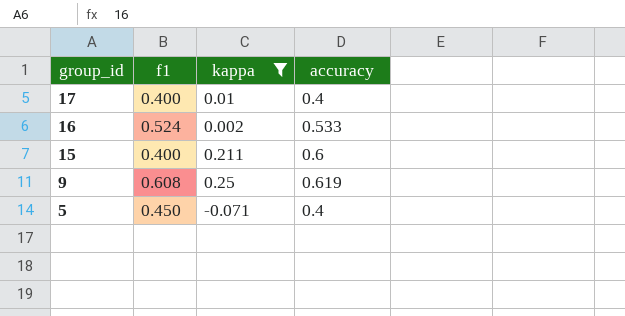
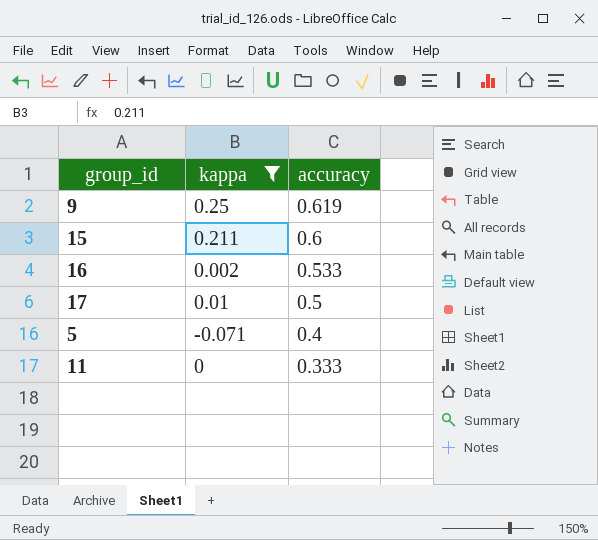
row order: group_id descending -> accuracy descending
column f1 | position: 2 -> none
17 | accuracy: 0.4 -> 0.5
row 11: none -> 0 | 0.333

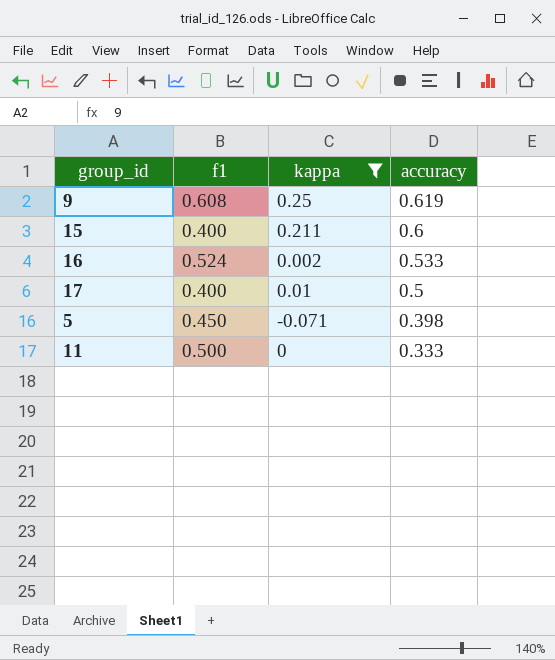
column f1 | position: none -> 2
5 | accuracy: 0.4 -> 0.398

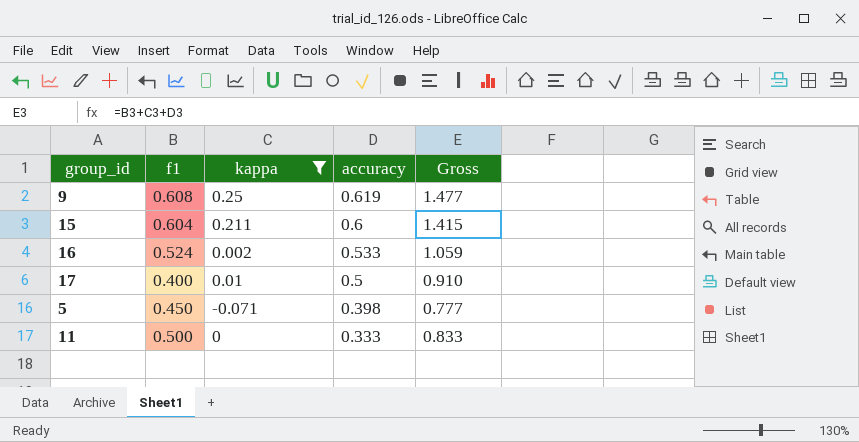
column Gross | formula: none -> [f1] + [kappa] + [accuracy]
15 | f1: 0.400 -> 0.604

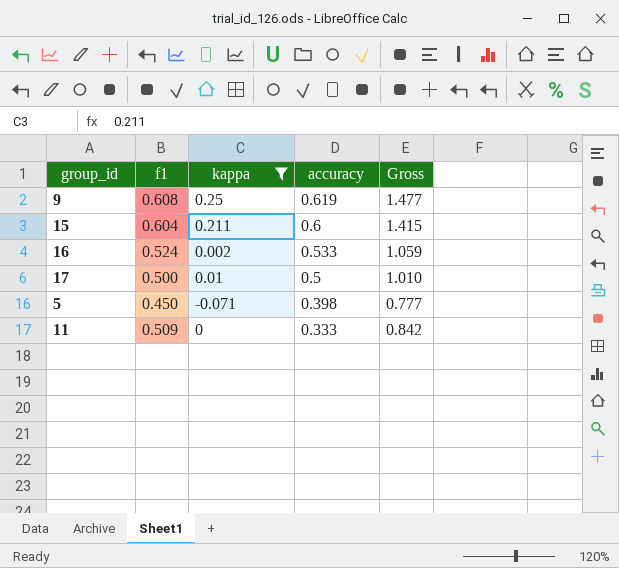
17 | f1: 0.400 -> 0.500
17 | Gross: 0.910 -> 1.010
11 | f1: 0.500 -> 0.509
11 | Gross: 0.833 -> 0.842

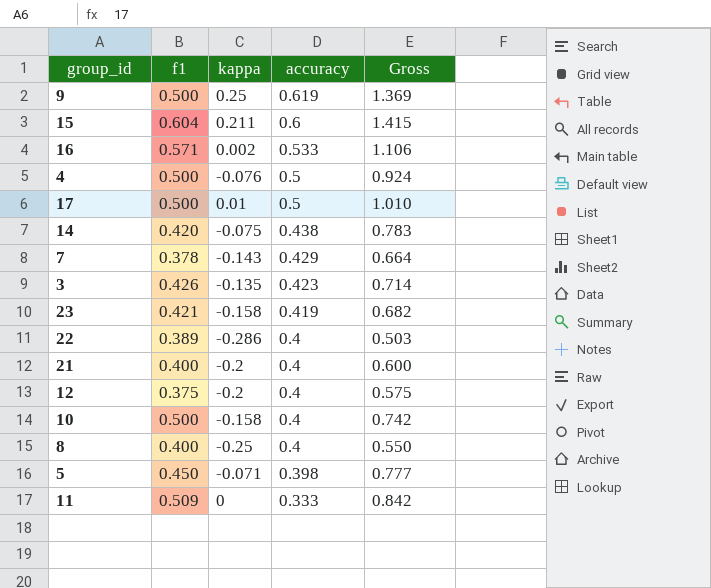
filter: kappa >= -0.071 -> none
9 | f1: 0.608 -> 0.500
9 | Gross: 1.477 -> 1.369
16 | f1: 0.524 -> 0.571
16 | Gross: 1.059 -> 1.106

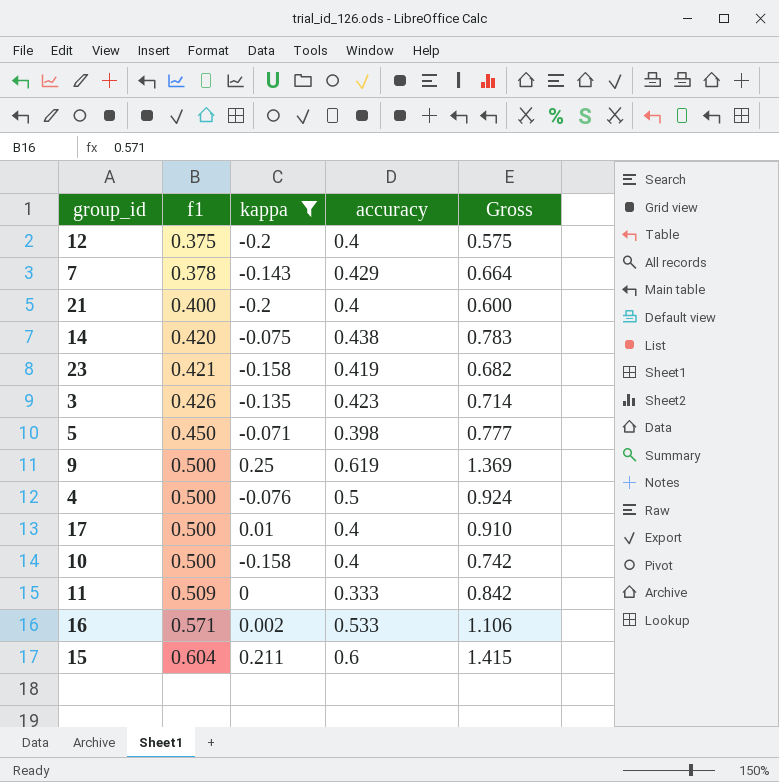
filter: none -> kappa >= -0.2
row order: accuracy descending -> f1 ascending
17 | accuracy: 0.5 -> 0.4
17 | Gross: 1.010 -> 0.910

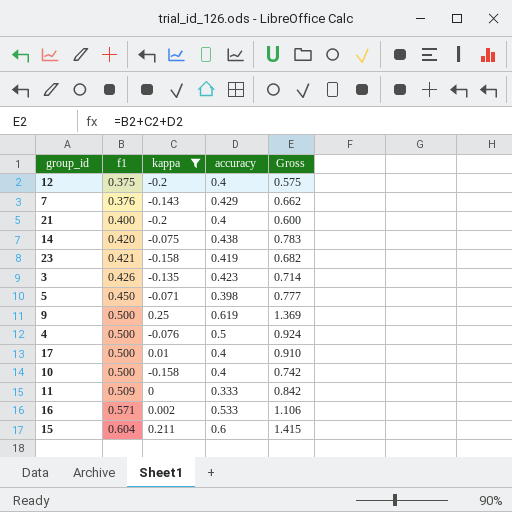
7 | f1: 0.378 -> 0.376
7 | Gross: 0.664 -> 0.662

